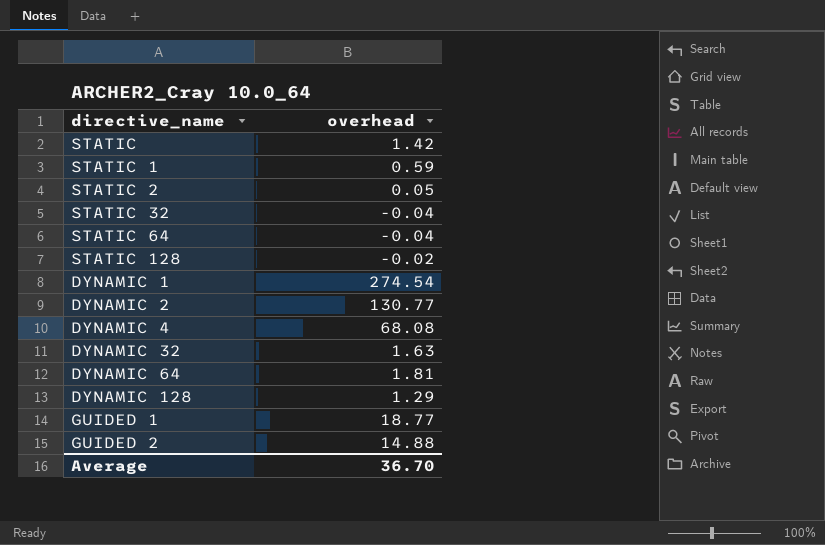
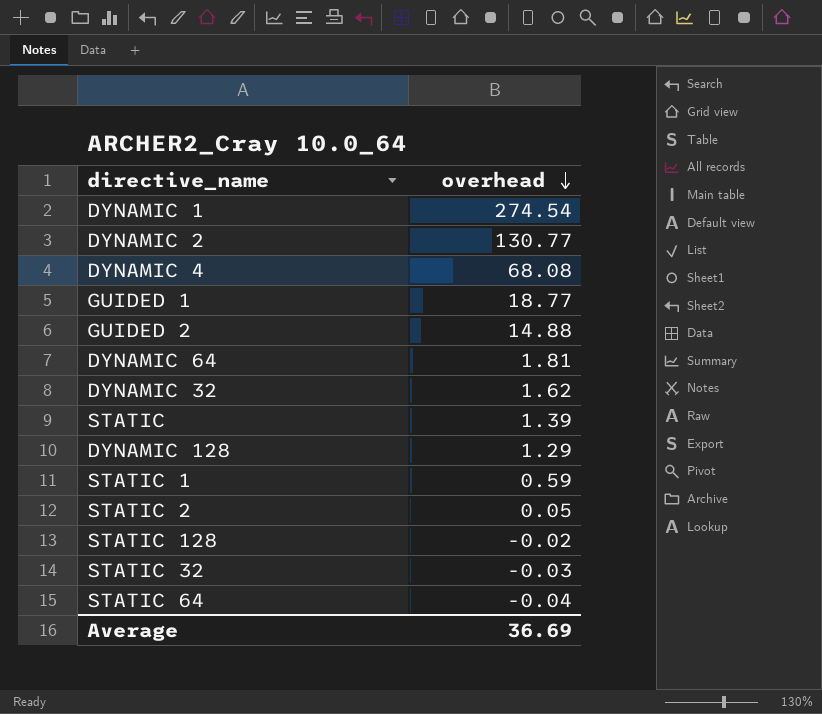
row order: none -> overhead descending
DYNAMIC 32 | overhead: 1.63 -> 1.62
STATIC | overhead: 1.42 -> 1.39
STATIC 32 | overhead: -0.04 -> -0.03
Average | overhead: 36.70 -> 36.69

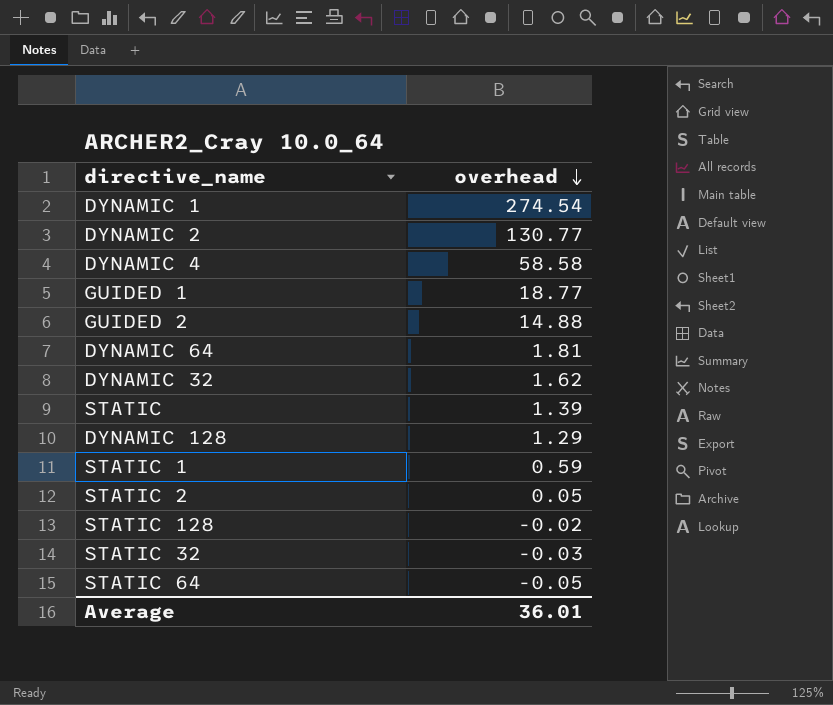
DYNAMIC 4 | overhead: 68.08 -> 58.58
STATIC 64 | overhead: -0.04 -> -0.05
Average | overhead: 36.69 -> 36.01

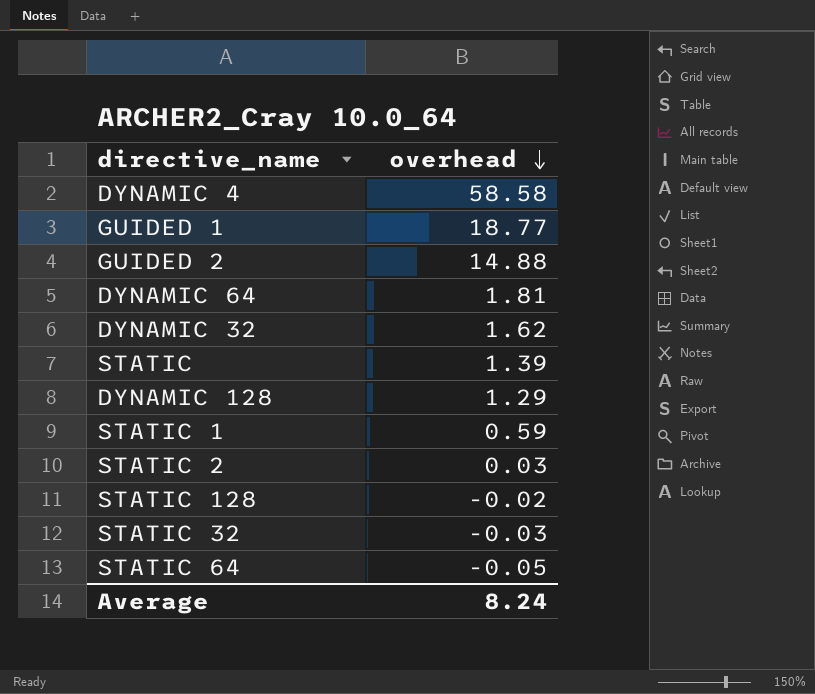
row DYNAMIC 1: 274.54 -> none
row DYNAMIC 2: 130.77 -> none
STATIC 2 | overhead: 0.05 -> 0.03
Average | overhead: 36.01 -> 8.24

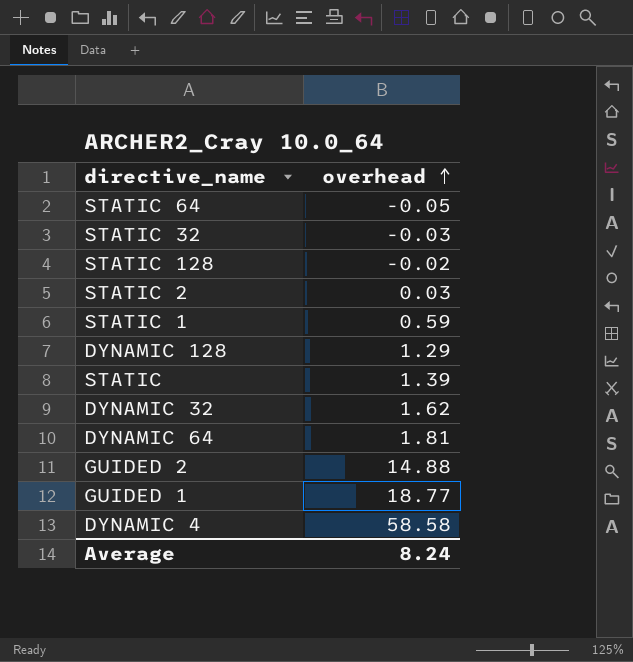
row order: overhead descending -> overhead ascending

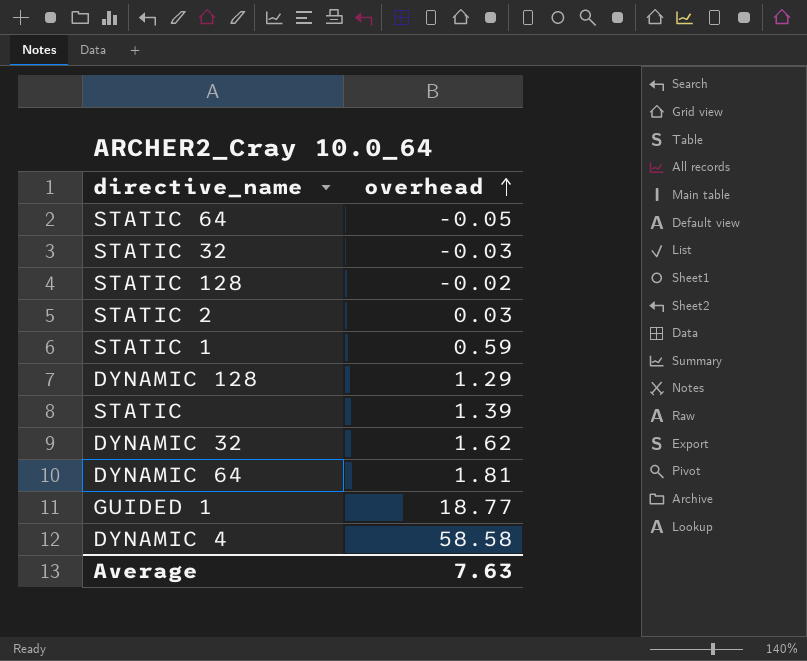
row GUIDED 2: 14.88 -> none
Average | overhead: 8.24 -> 7.63

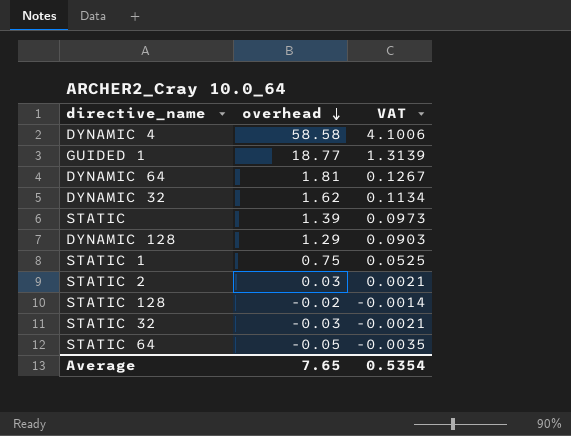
row order: overhead ascending -> overhead descending
column VAT | formula: none -> [overhead] * 0.07
STATIC 1 | overhead: 0.59 -> 0.75
Average | overhead: 7.63 -> 7.65

